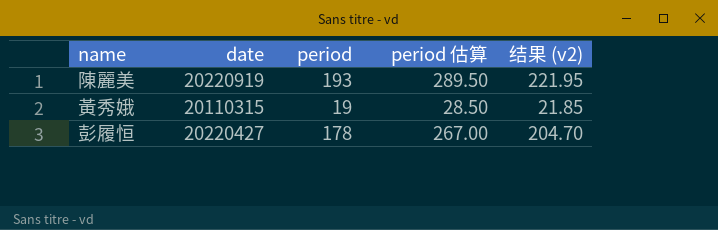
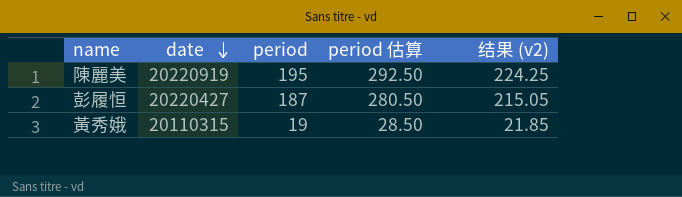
row order: none -> date descending
陳麗美 | period: 193 -> 195
陳麗美 | period 估算: 289.50 -> 292.50
陳麗美 | 结果 (v2): 221.95 -> 224.25
彭履恒 | period: 178 -> 187
彭履恒 | period 估算: 267.00 -> 280.50
彭履恒 | 结果 (v2): 204.70 -> 215.05

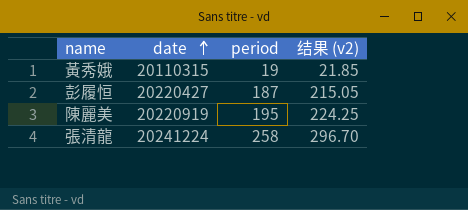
row order: date descending -> date ascending
column period 估算 | formula: [period] * 1.5 -> none
row 張清龍: none -> 20241224 | 258 | 296.70

